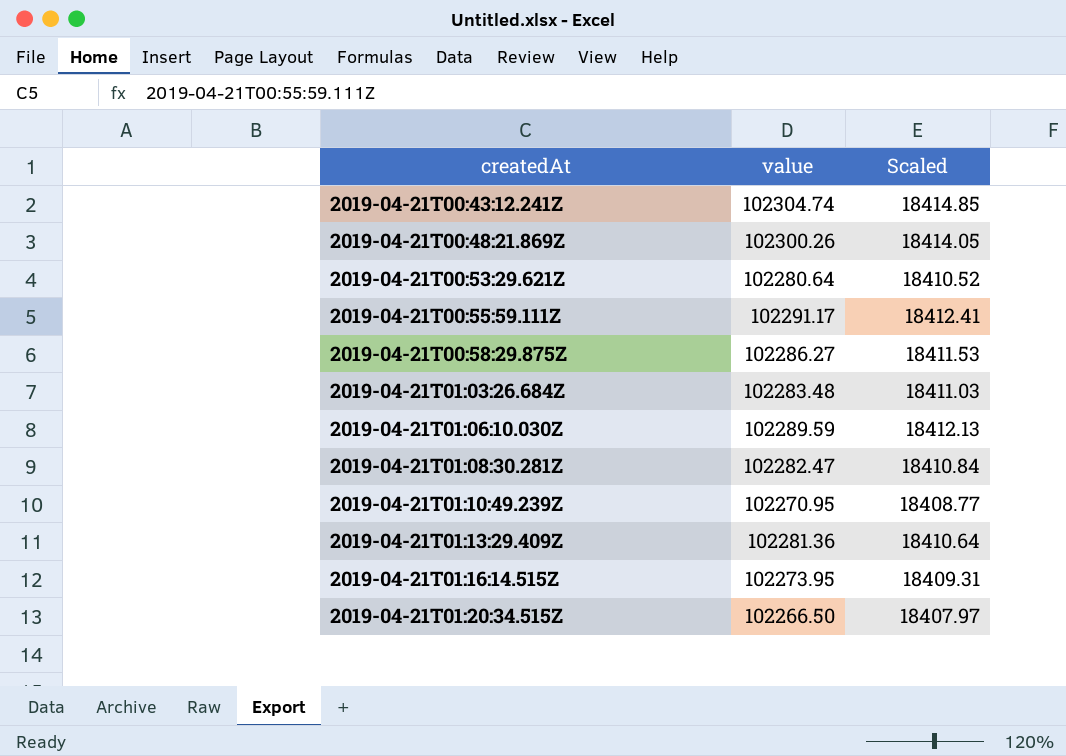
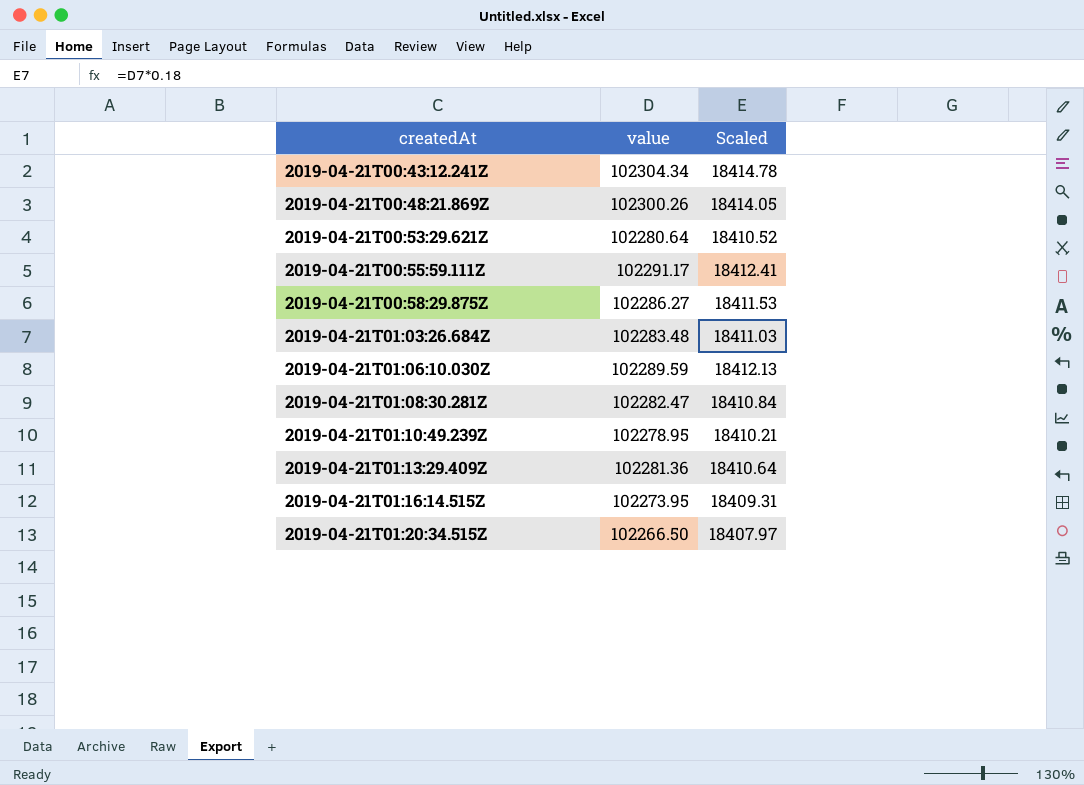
2019-04-21T00:43:12.241Z | value: 102304.74 -> 102304.34
2019-04-21T00:43:12.241Z | Scaled: 18414.85 -> 18414.78
2019-04-21T01:10:49.239Z | value: 102270.95 -> 102278.95
2019-04-21T01:10:49.239Z | Scaled: 18408.77 -> 18410.21

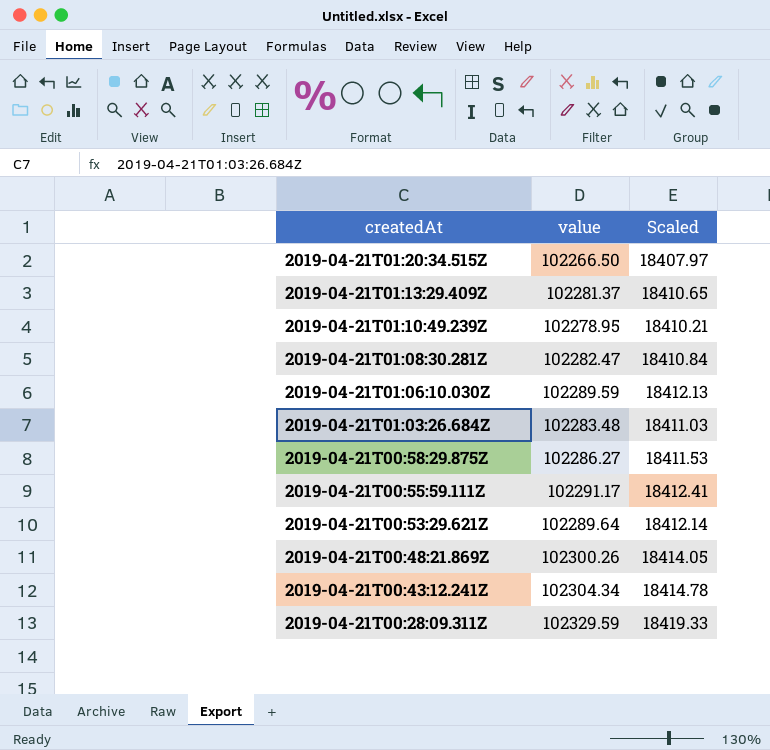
row order: createdAt ascending -> createdAt descending
row 2019-04-21T01:16:14.515Z: 102273.95 | 18409.31 -> none
2019-04-21T01:13:29.409Z | value: 102281.36 -> 102281.37
2019-04-21T01:13:29.409Z | Scaled: 18410.64 -> 18410.65
2019-04-21T00:53:29.621Z | value: 102280.64 -> 102289.64
2019-04-21T00:53:29.621Z | Scaled: 18410.52 -> 18412.14
row 2019-04-21T00:28:09.311Z: none -> 102329.59 | 18419.33

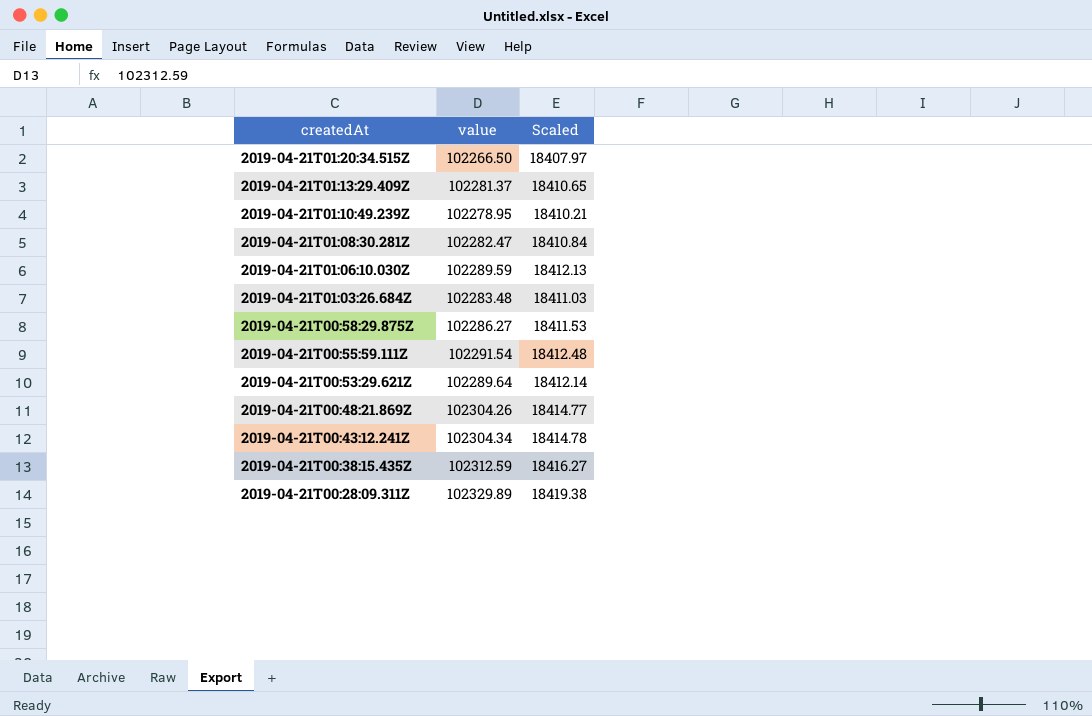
2019-04-21T00:55:59.111Z | value: 102291.17 -> 102291.54
2019-04-21T00:55:59.111Z | Scaled: 18412.41 -> 18412.48
2019-04-21T00:48:21.869Z | value: 102300.26 -> 102304.26
2019-04-21T00:48:21.869Z | Scaled: 18414.05 -> 18414.77
row 2019-04-21T00:38:15.435Z: none -> 102312.59 | 18416.27
2019-04-21T00:28:09.311Z | value: 102329.59 -> 102329.89
2019-04-21T00:28:09.311Z | Scaled: 18419.33 -> 18419.38

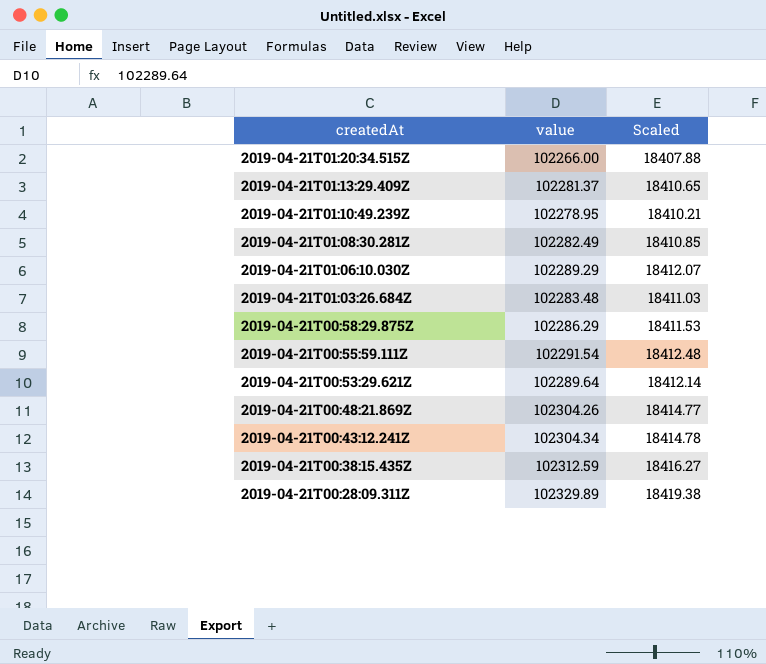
2019-04-21T01:20:34.515Z | value: 102266.50 -> 102266.00
2019-04-21T01:20:34.515Z | Scaled: 18407.97 -> 18407.88
2019-04-21T01:08:30.281Z | value: 102282.47 -> 102282.49
2019-04-21T01:08:30.281Z | Scaled: 18410.84 -> 18410.85
2019-04-21T01:06:10.030Z | value: 102289.59 -> 102289.29
2019-04-21T01:06:10.030Z | Scaled: 18412.13 -> 18412.07
2019-04-21T00:58:29.875Z | value: 102286.27 -> 102286.29

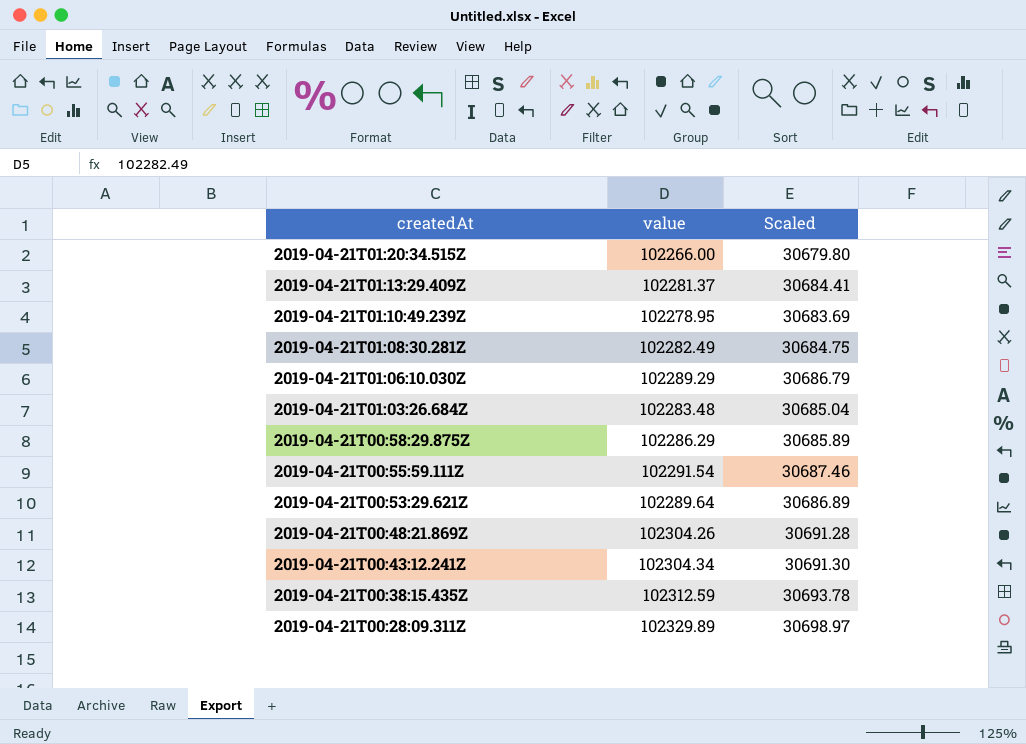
column Scaled | formula: [value] * 0.18 -> [value] * 0.3

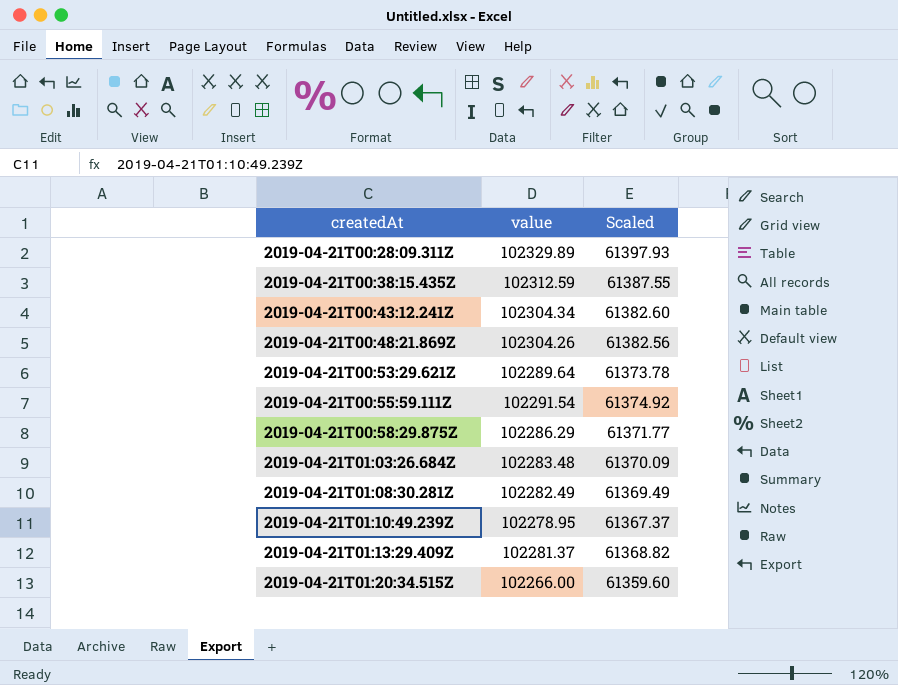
row order: createdAt descending -> createdAt ascending
column Scaled | formula: [value] * 0.3 -> [value] * 0.6
row 2019-04-21T01:06:10.030Z: 102289.29 | 30686.79 -> none

